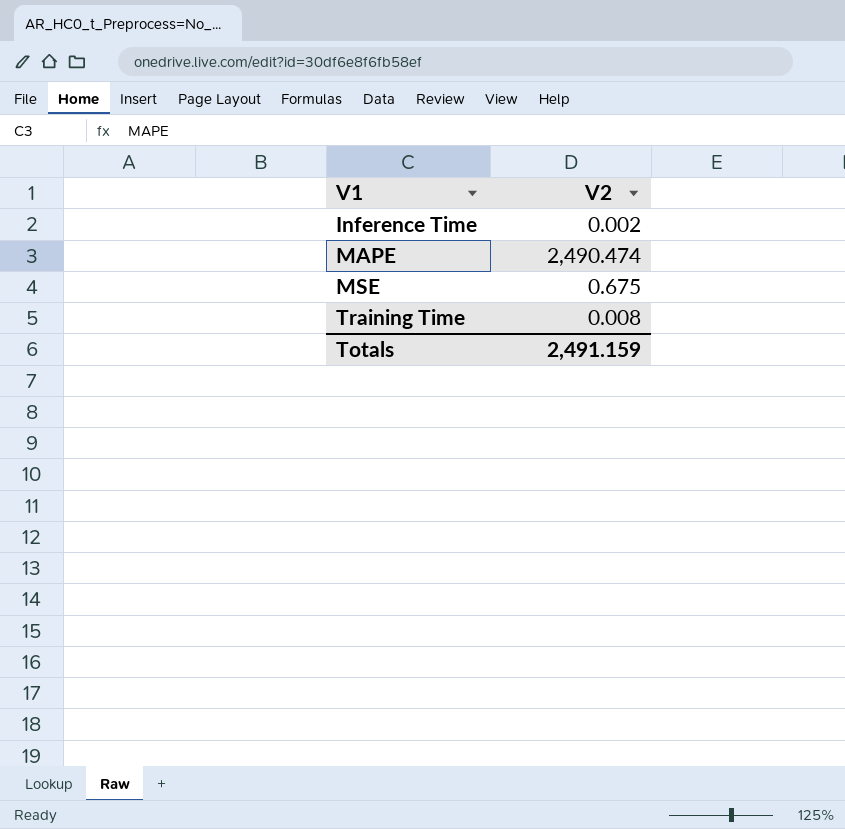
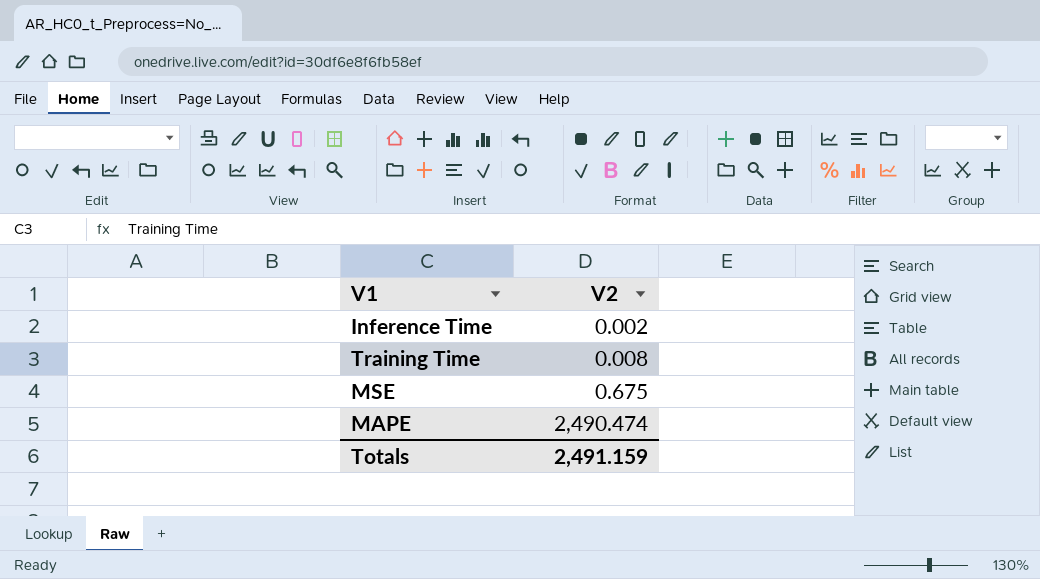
row order: V1 ascending -> V2 ascending

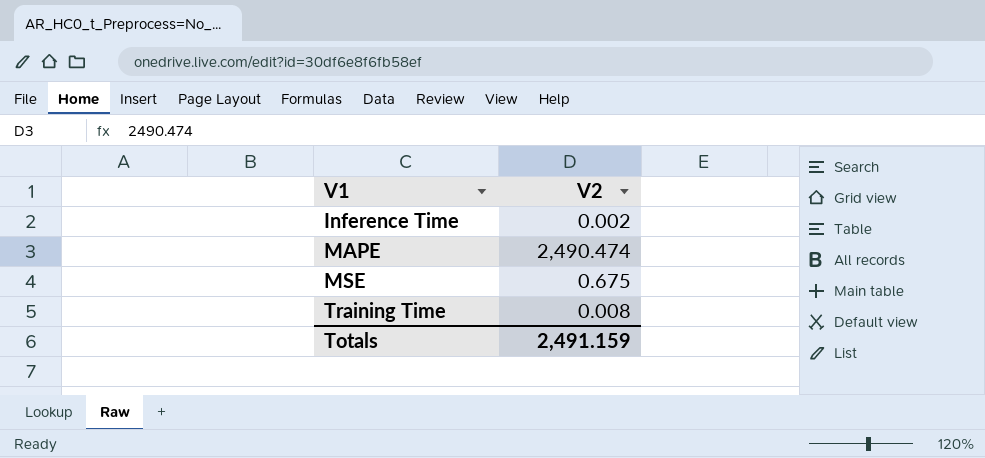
row order: V2 ascending -> V1 ascending

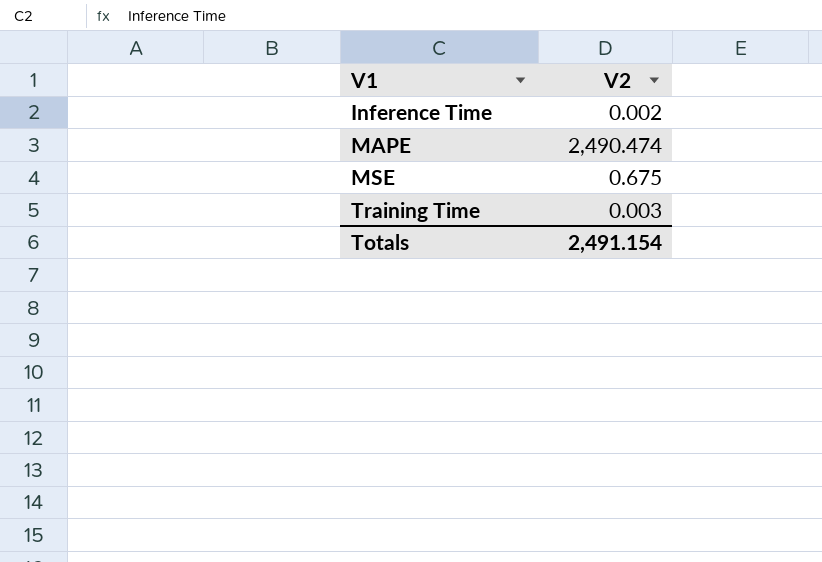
Training Time | V2: 0.008 -> 0.003
Totals | V2: 2,491.159 -> 2,491.154

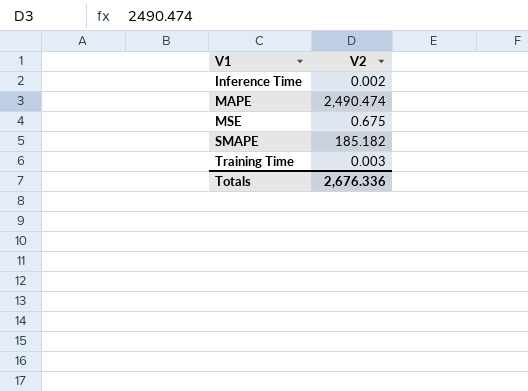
row SMAPE: none -> 185.182
Totals | V2: 2,491.154 -> 2,676.336

